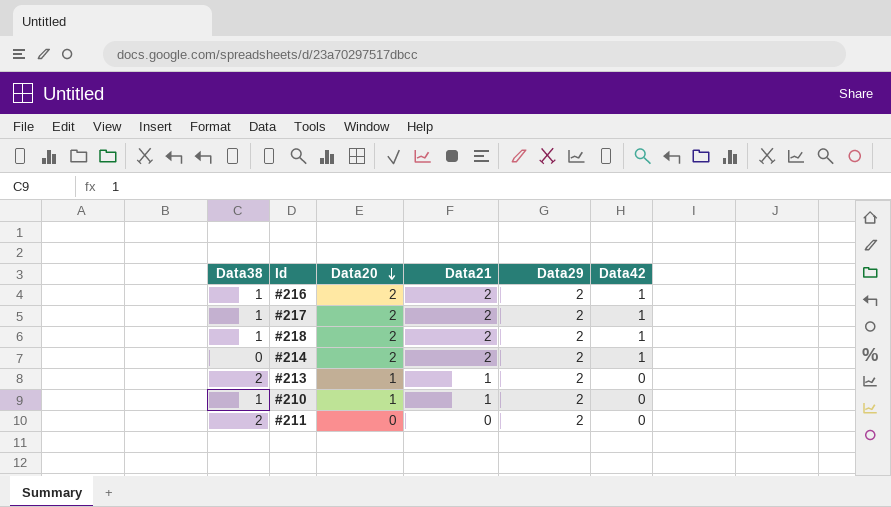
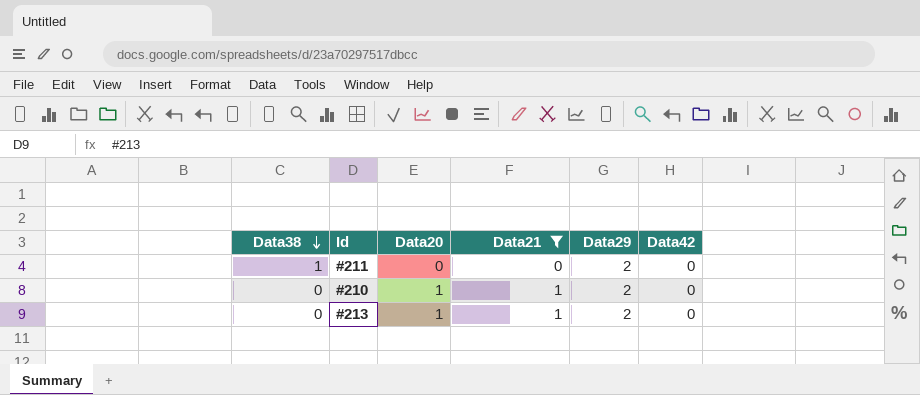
filter: none -> Data21 != 2
row order: Data20 descending -> Data38 descending
#211 | Data38: 2 -> 1
#210 | Data38: 1 -> 0
#213 | Data38: 2 -> 0

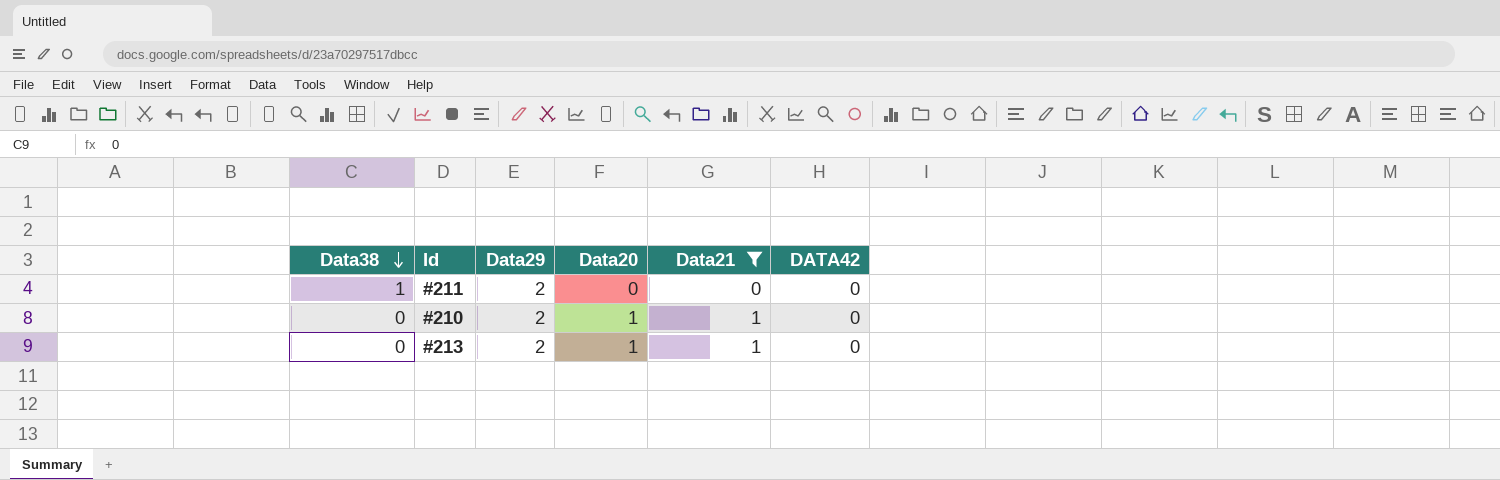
column Data29 | position: 5 -> 3
column name: Data42 -> DATA42

